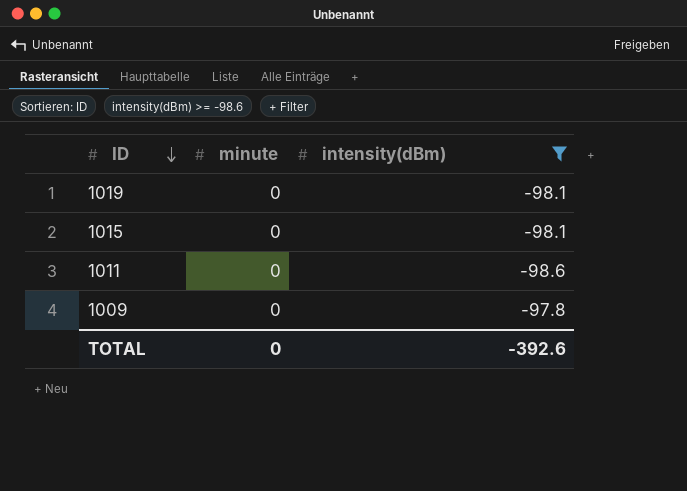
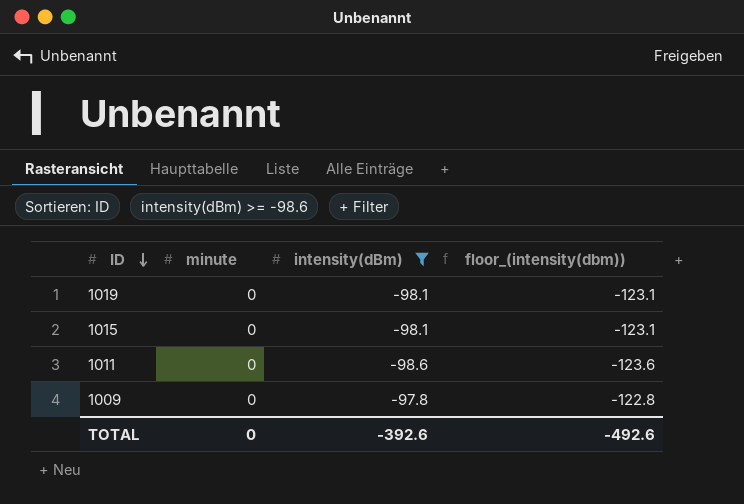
column floor_(intensity(dbm)) | formula: none -> [intensity(dBm)] - 25

